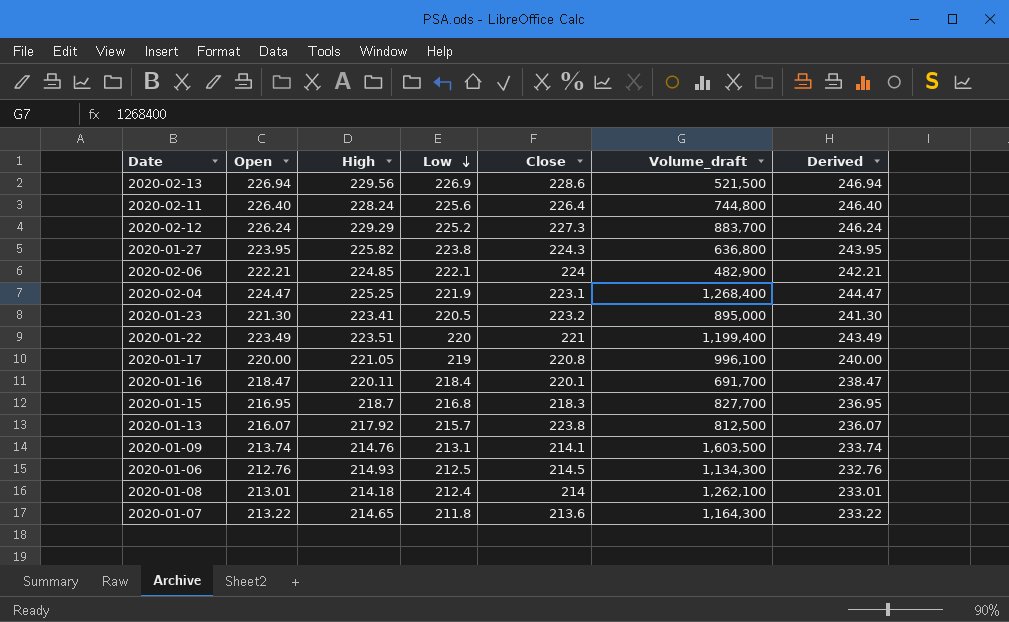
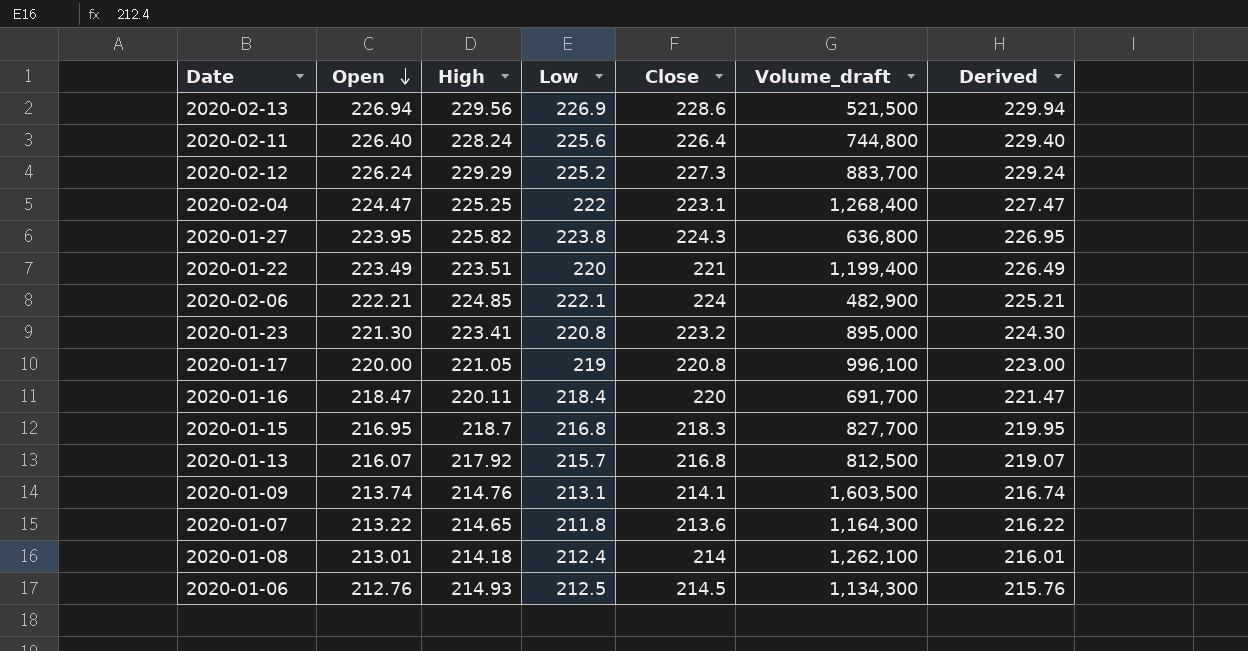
row order: Low descending -> Open descending
column Derived | formula: [Open] + 20 -> [Open] + 3
2020-02-04 | Low: 221.9 -> 222
2020-01-23 | Low: 220.5 -> 220.8
2020-01-16 | Close: 220.1 -> 220
2020-01-13 | Close: 223.8 -> 216.8

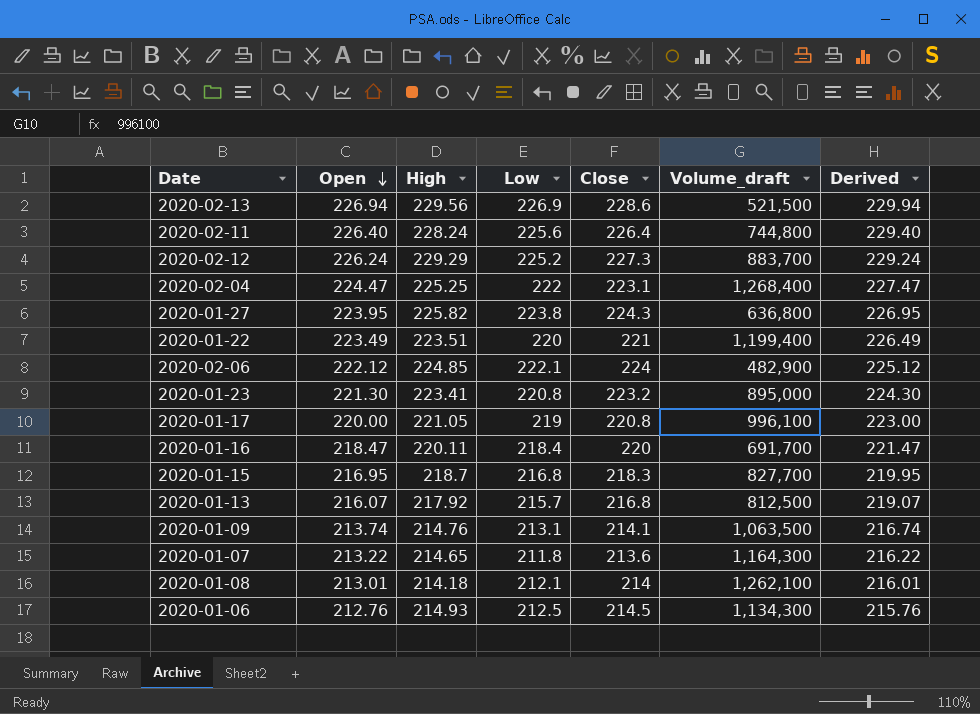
2020-02-06 | Open: 222.21 -> 222.12
2020-02-06 | Derived: 225.21 -> 225.12
2020-01-09 | Volume_draft: 1,603,500 -> 1,063,500
2020-01-08 | Low: 212.4 -> 212.1

